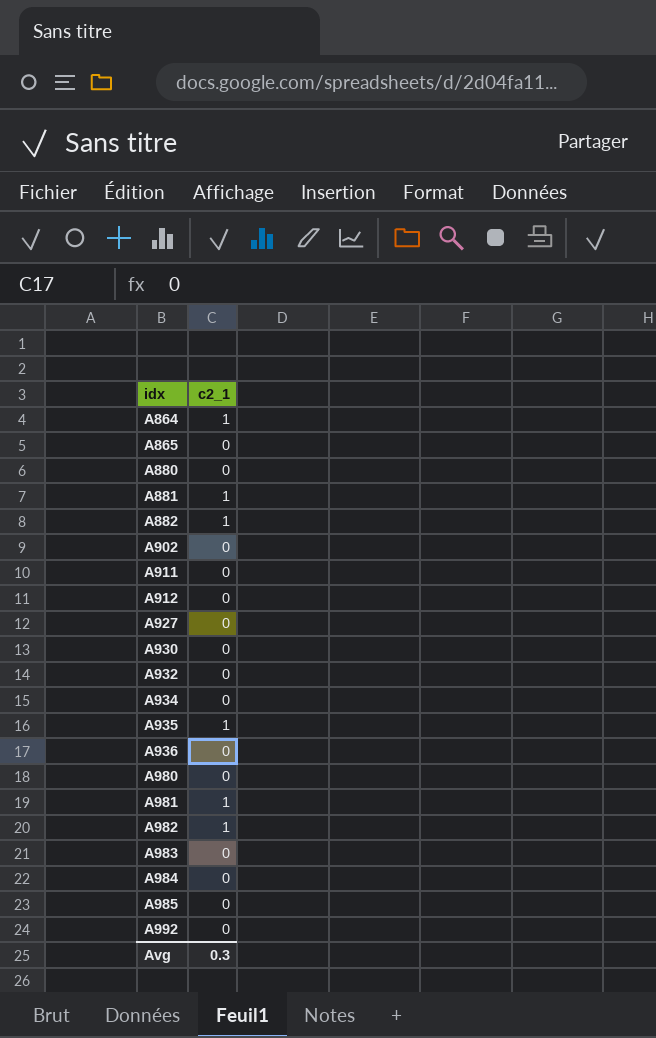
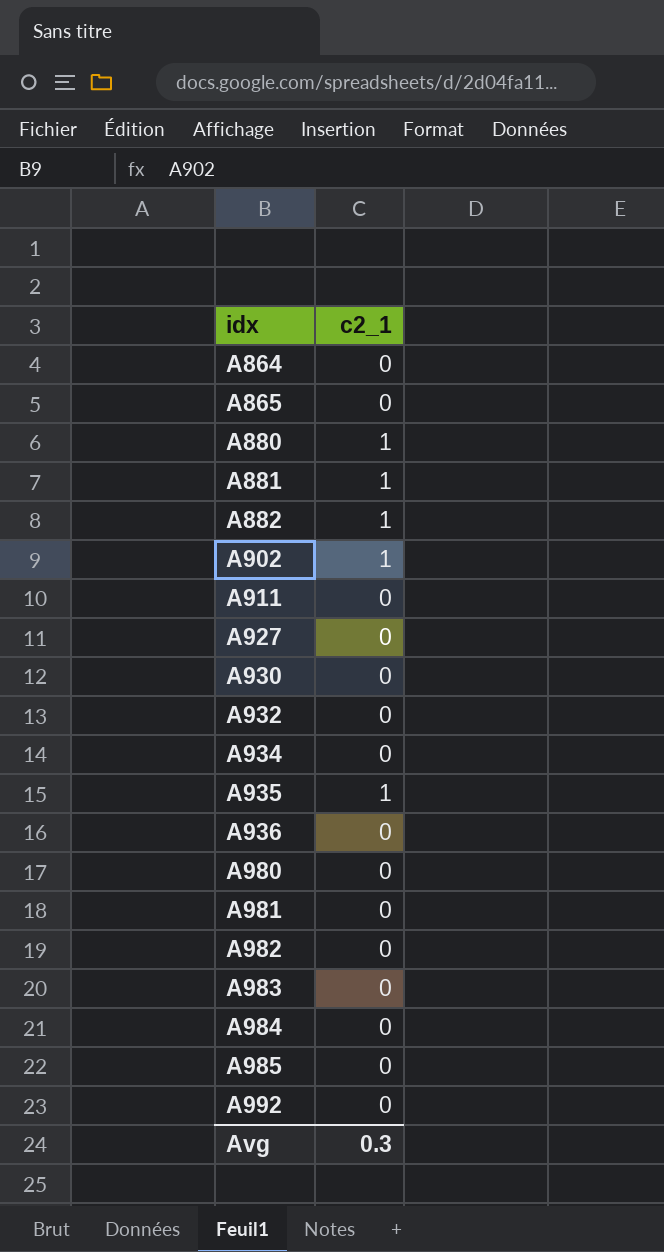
row A912: 0 -> none
A864 | c2_1: 1 -> 0
A880 | c2_1: 0 -> 1
A902 | c2_1: 0 -> 1
A981 | c2_1: 1 -> 0
A982 | c2_1: 1 -> 0

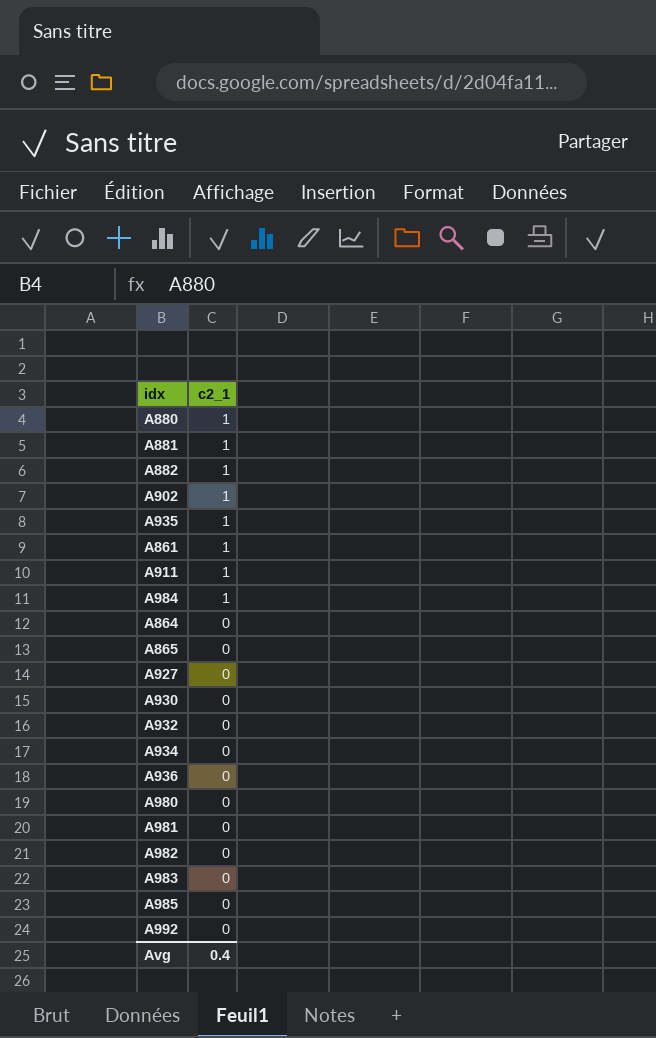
row order: idx ascending -> c2_1 descending
row A861: none -> 1
A911 | c2_1: 0 -> 1
A984 | c2_1: 0 -> 1
Avg | c2_1: 0.3 -> 0.4

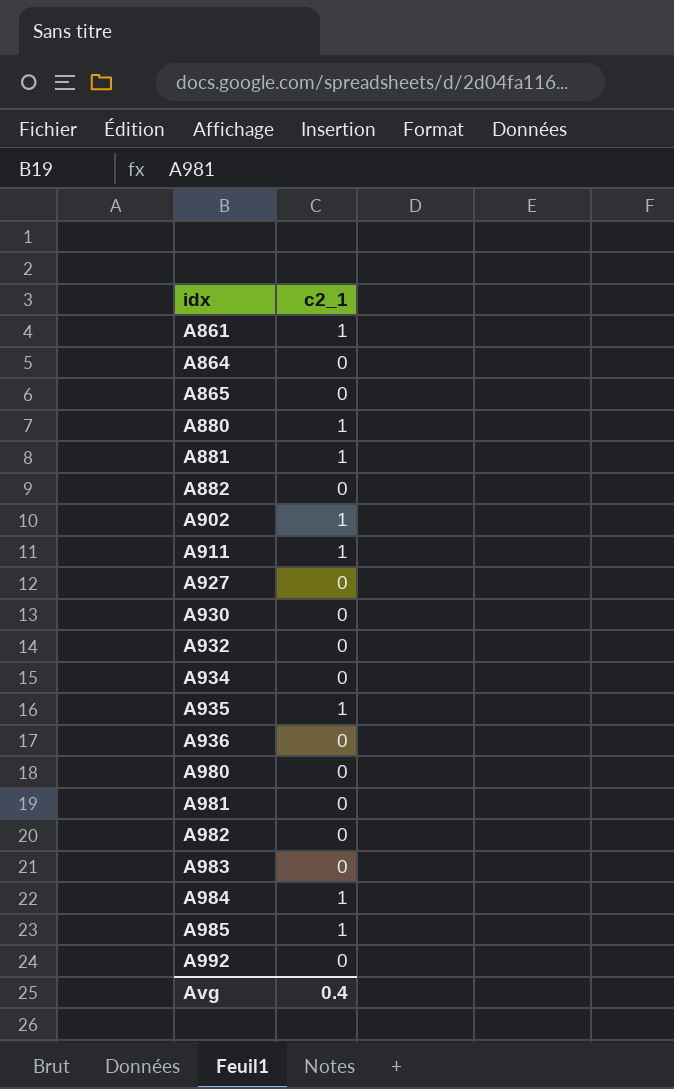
row order: c2_1 descending -> idx ascending
A882 | c2_1: 1 -> 0
A985 | c2_1: 0 -> 1

